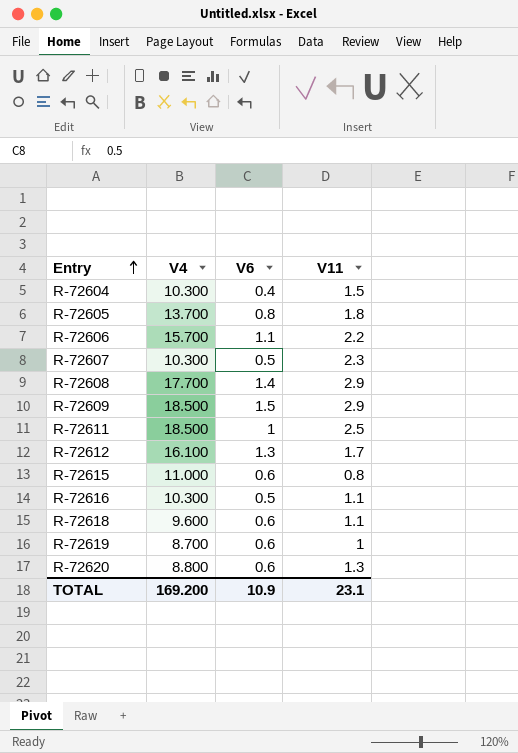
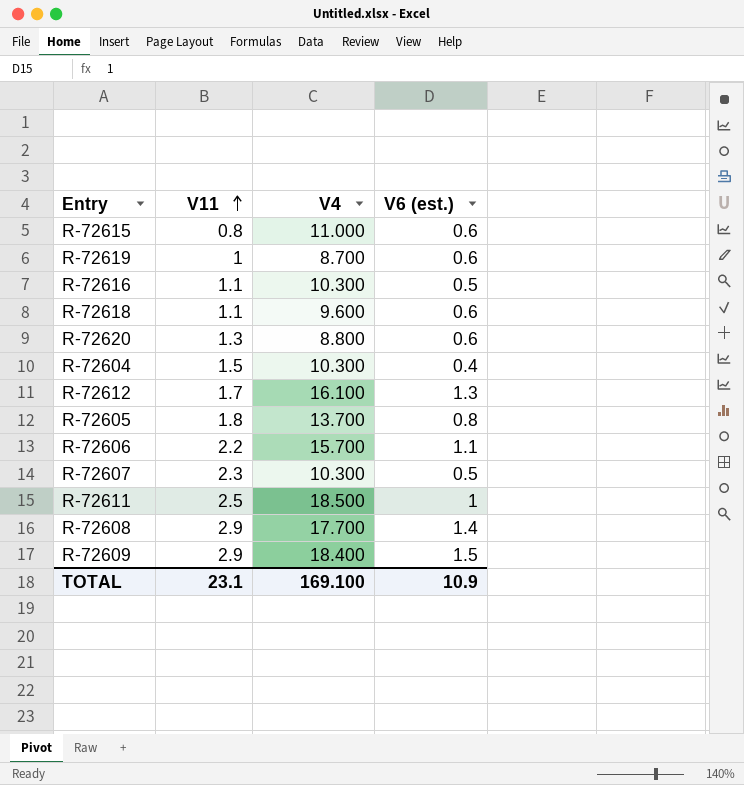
row order: Entry ascending -> V11 ascending
column V11 | position: 4 -> 2
column name: V6 -> V6 (est.)
R-72609 | V4: 18.500 -> 18.400
TOTAL | V4: 169.200 -> 169.100

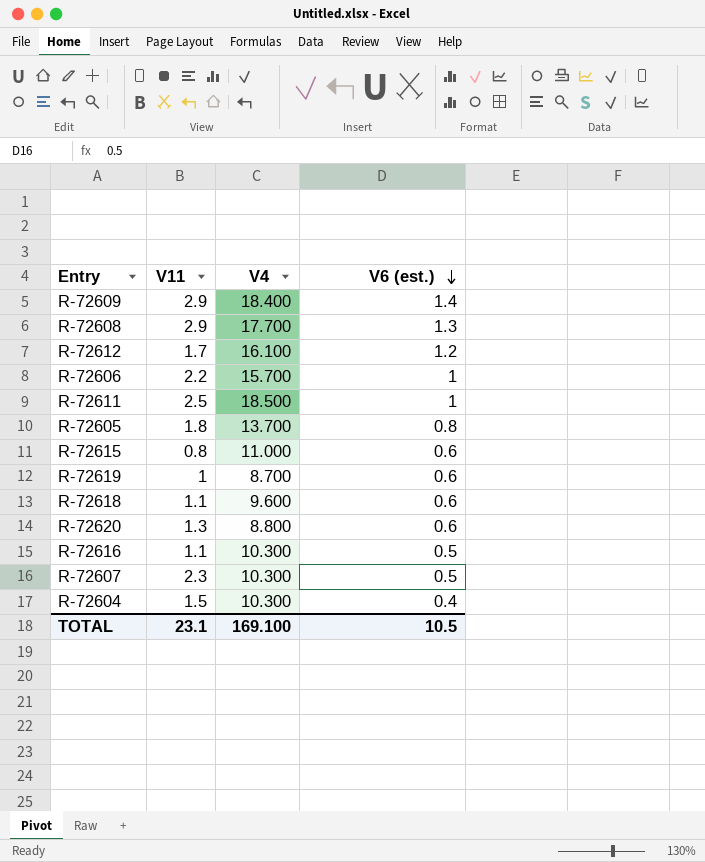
row order: V11 ascending -> V6 (est.) descending
R-72609 | V6 (est.): 1.5 -> 1.4
R-72608 | V6 (est.): 1.4 -> 1.3
R-72612 | V6 (est.): 1.3 -> 1.2
R-72606 | V6 (est.): 1.1 -> 1
TOTAL | V6 (est.): 10.9 -> 10.5

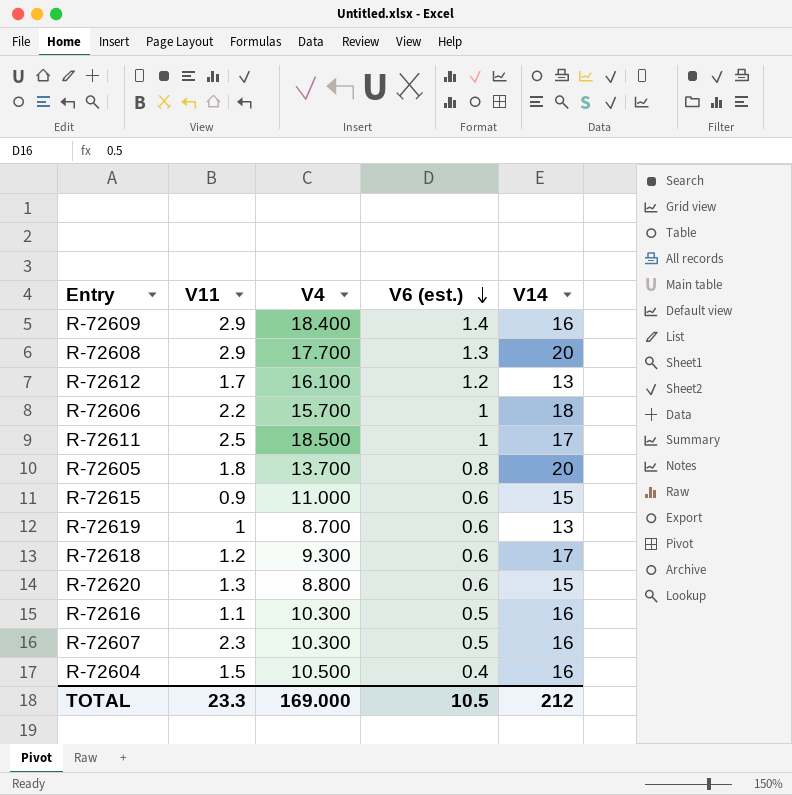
column V14 | position: none -> 5
R-72615 | V11: 0.8 -> 0.9
R-72618 | V11: 1.1 -> 1.2
R-72618 | V4: 9.600 -> 9.300
R-72604 | V4: 10.300 -> 10.500
TOTAL | V11: 23.1 -> 23.3
TOTAL | V4: 169.100 -> 169.000

